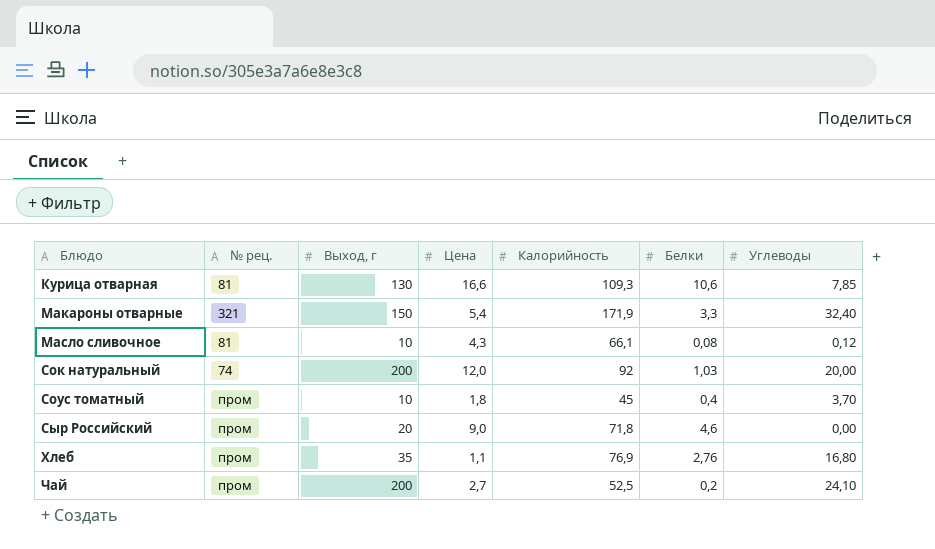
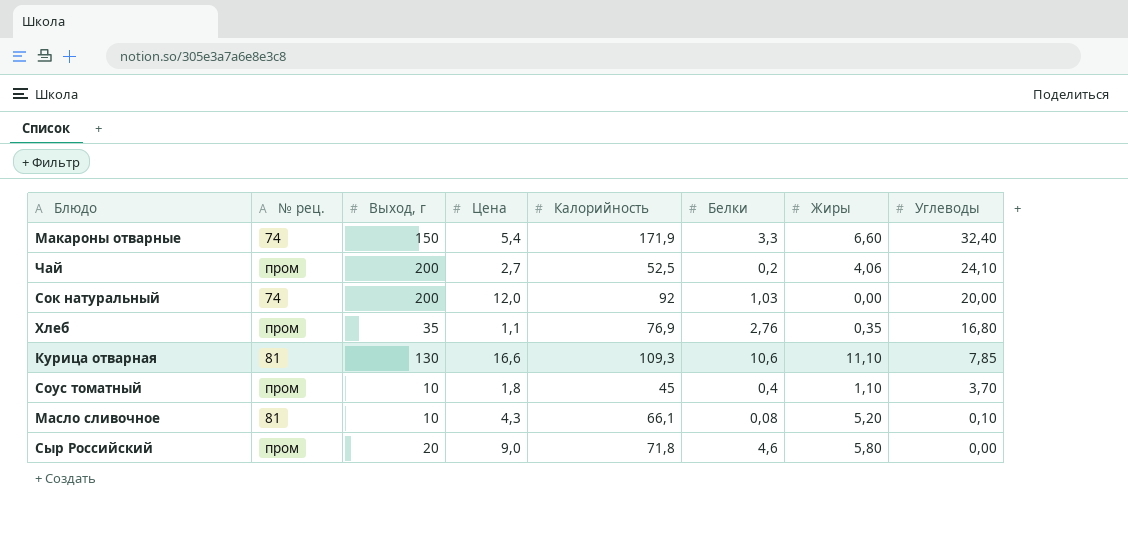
row order: Блюдо ascending -> Углеводы descending
column Жиры | position: none -> 7
Макароны отварные | № рец.: 321 -> 74
Масло сливочное | Углеводы: 0,12 -> 0,10

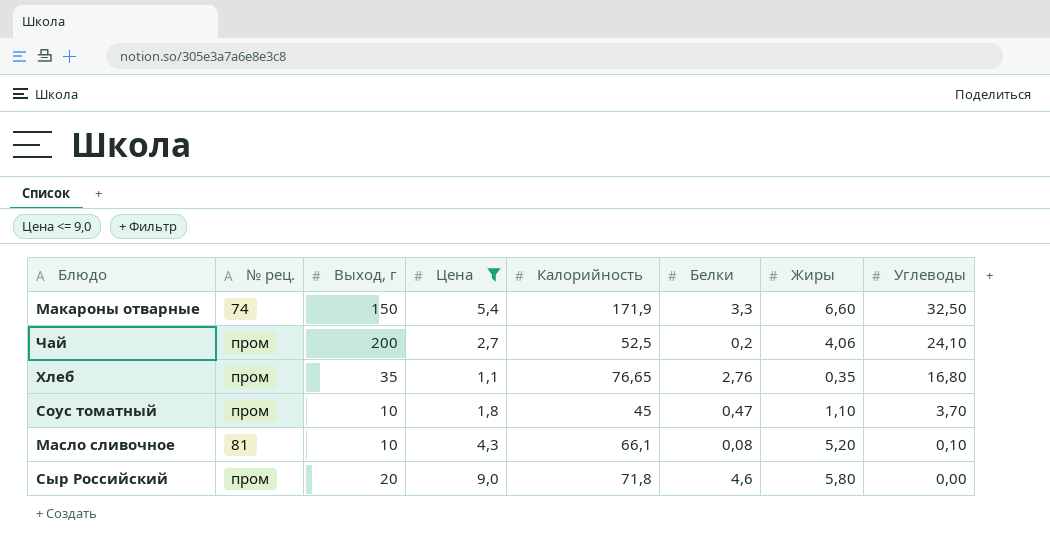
filter: none -> Цена <= 9,0
Макароны отварные | Углеводы: 32,40 -> 32,50
Хлеб | Калорийность: 76,9 -> 76,65
Соус томатный | Белки: 0,4 -> 0,47

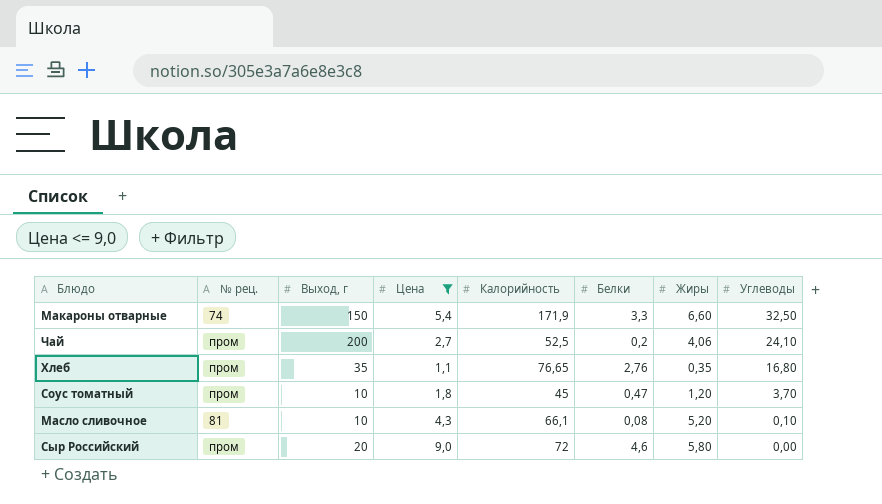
Соус томатный | Жиры: 1,10 -> 1,20
Сыр Российский | Калорийность: 71,8 -> 72

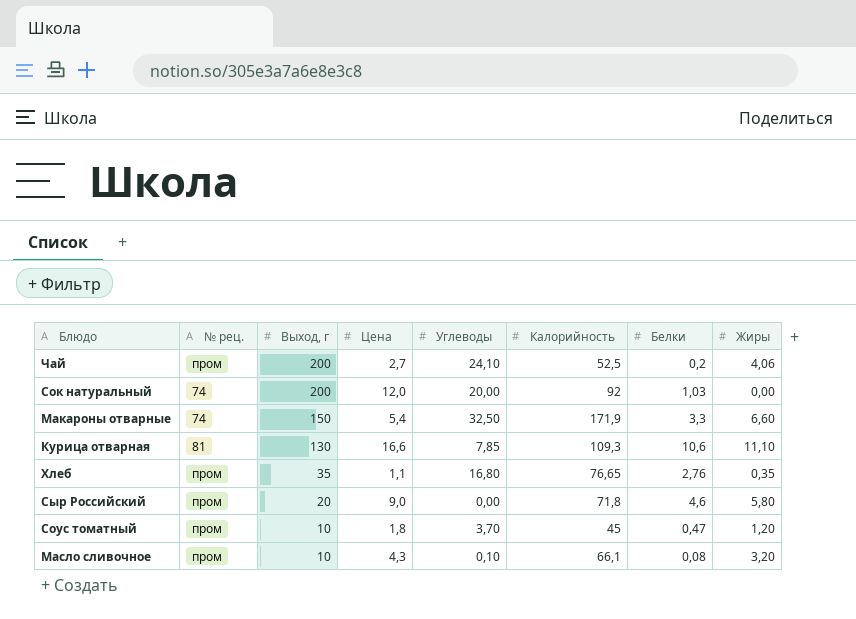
filter: Цена <= 9,0 -> none
row order: Углеводы descending -> Выход, г descending
column Углеводы | position: 8 -> 5
Сыр Российский | Калорийность: 72 -> 71,8
Масло сливочное | № рец.: 81 -> пром
Масло сливочное | Жиры: 5,20 -> 3,20

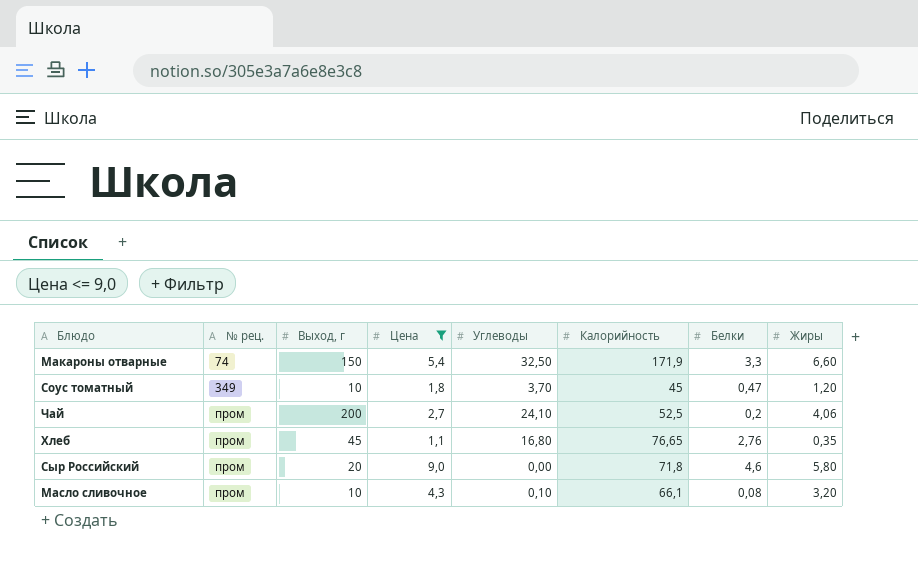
filter: none -> Цена <= 9,0
row order: Выход, г descending -> № рец. ascending
Соус томатный | № рец.: пром -> 349
Хлеб | Выход, г: 35 -> 45

